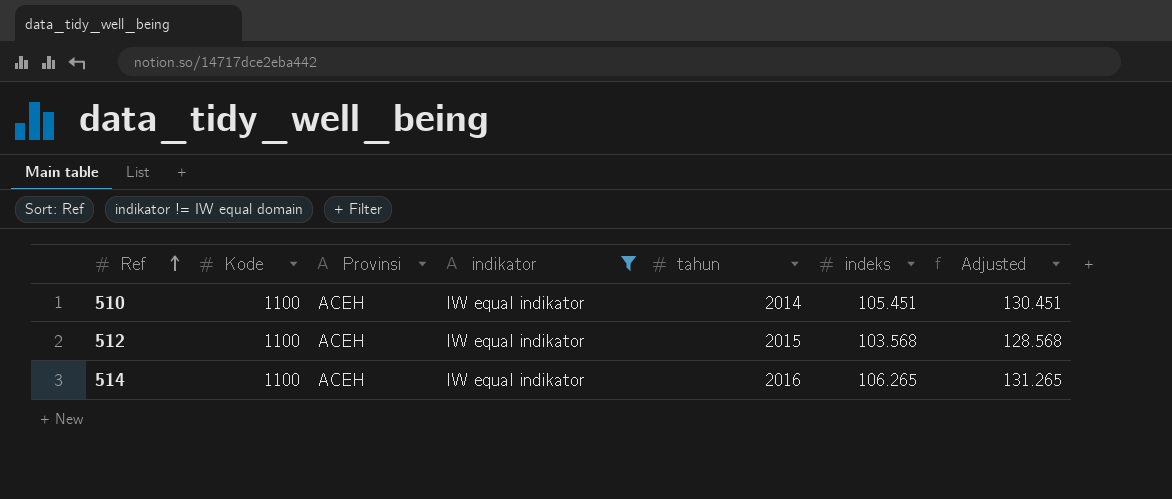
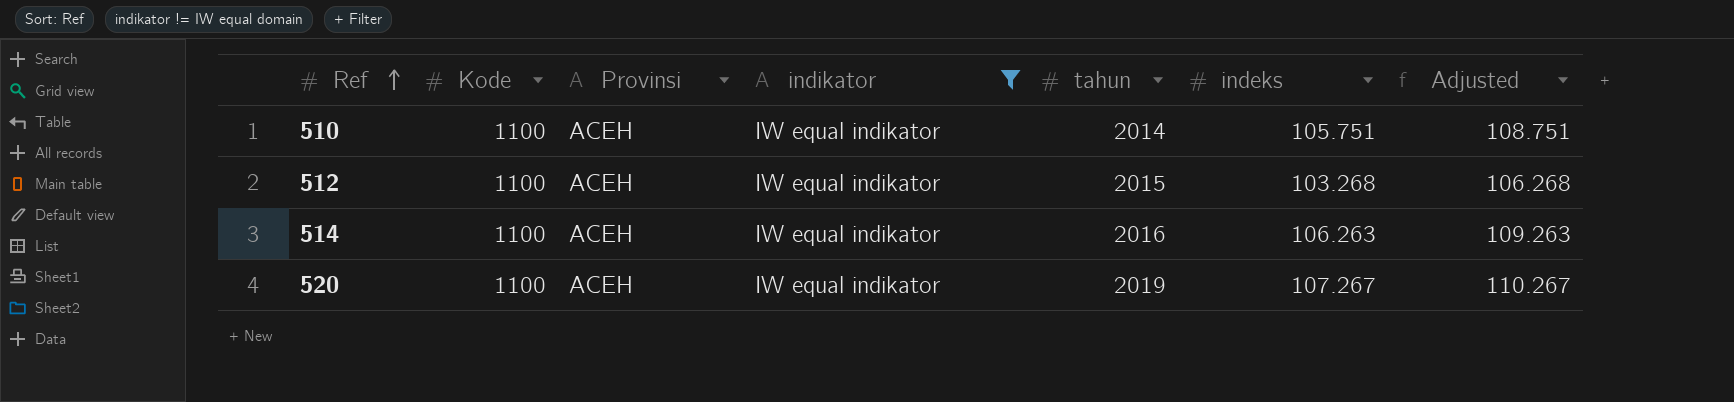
column Adjusted | formula: [indeks] + 25 -> [indeks] + 3
510 | indeks: 105.451 -> 105.751
512 | indeks: 103.568 -> 103.268
514 | indeks: 106.265 -> 106.263
row 520: none -> 1100 | ACEH | IW equal indikator | 2019 | 107.267 | 110.267

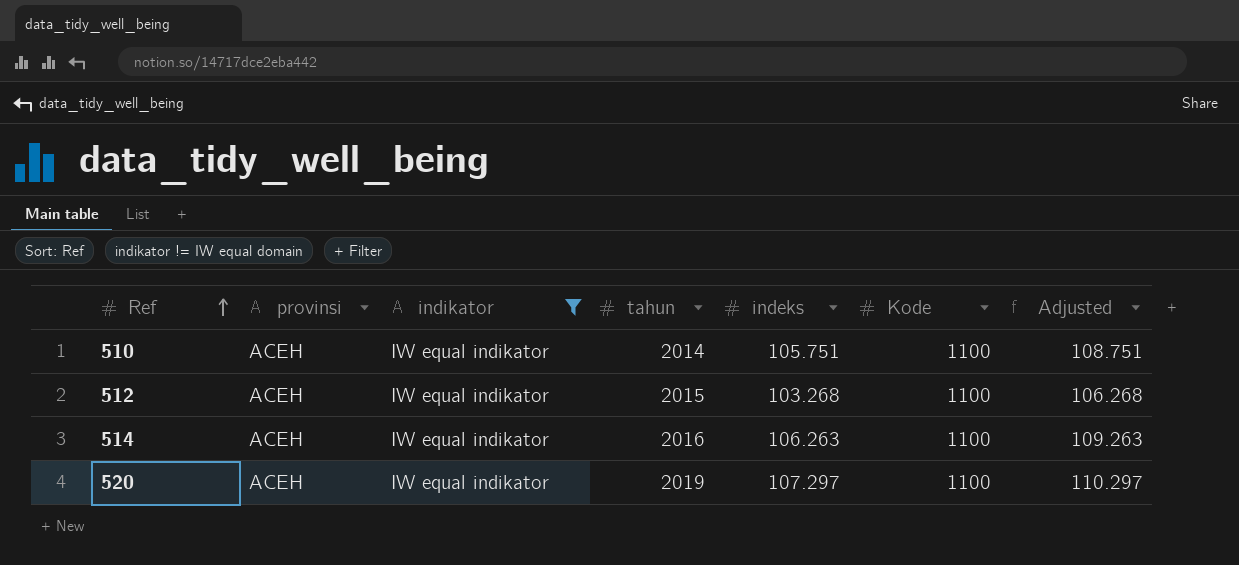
column name: Provinsi -> provinsi
column Kode | position: 2 -> 6
520 | indeks: 107.267 -> 107.297
520 | Adjusted: 110.267 -> 110.297

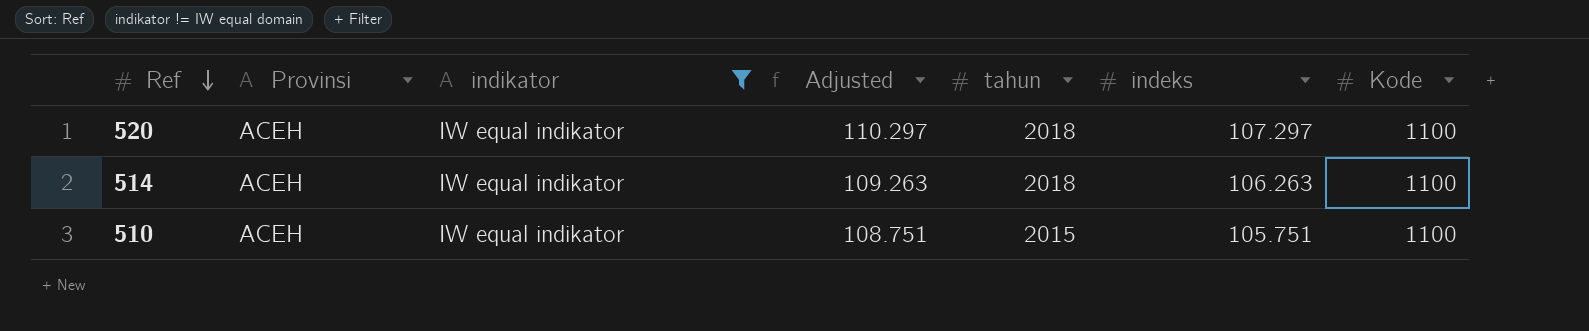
row order: Ref ascending -> Ref descending
column name: provinsi -> Provinsi
column Adjusted | position: 7 -> 4
row 512: ACEH | IW equal indikator | 2015 | 103.268 | 1100 | 106.268 -> none
520 | tahun: 2019 -> 2018
514 | tahun: 2016 -> 2018
510 | tahun: 2014 -> 2015

